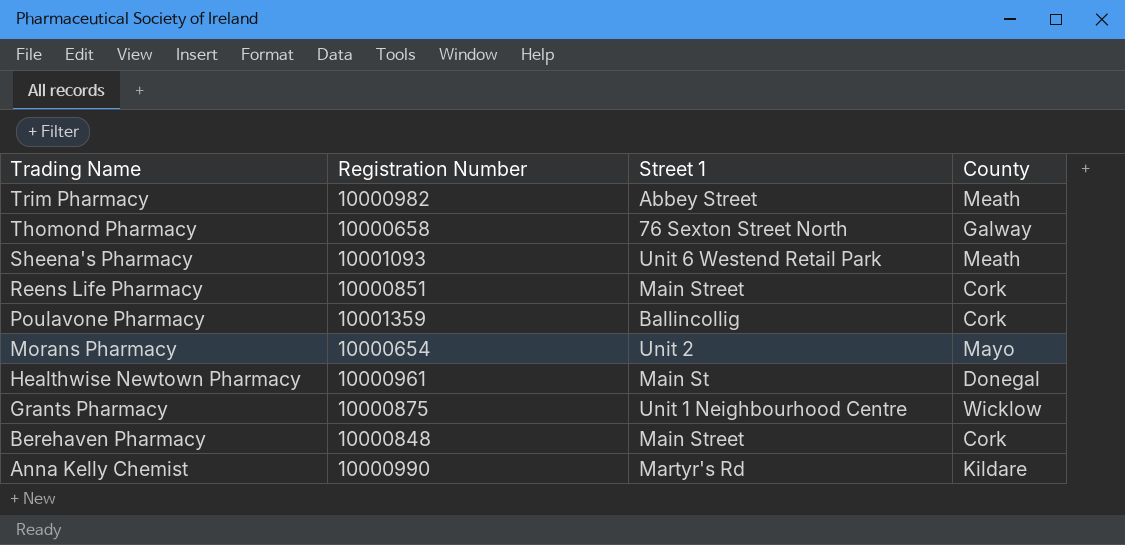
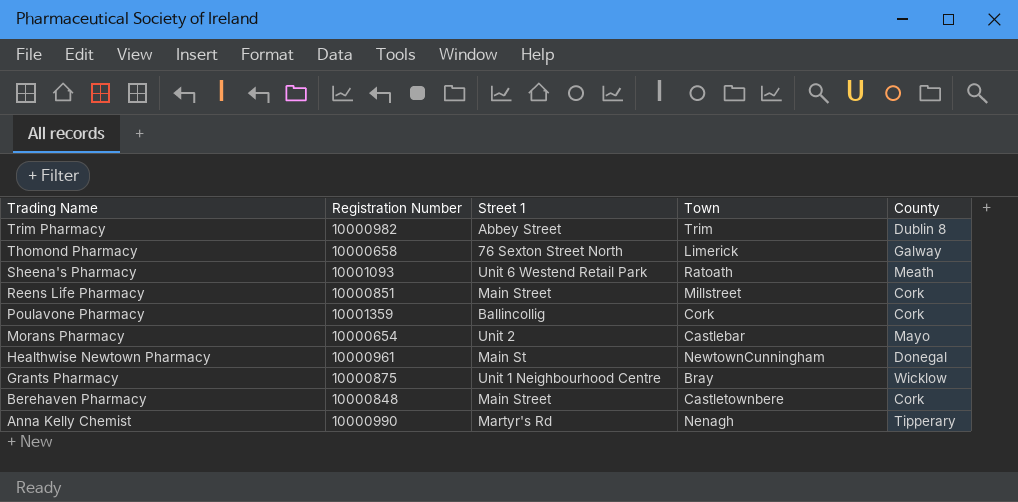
column Town | position: none -> 4
Trim Pharmacy | County: Meath -> Dublin 8
Anna Kelly Chemist | County: Kildare -> Tipperary

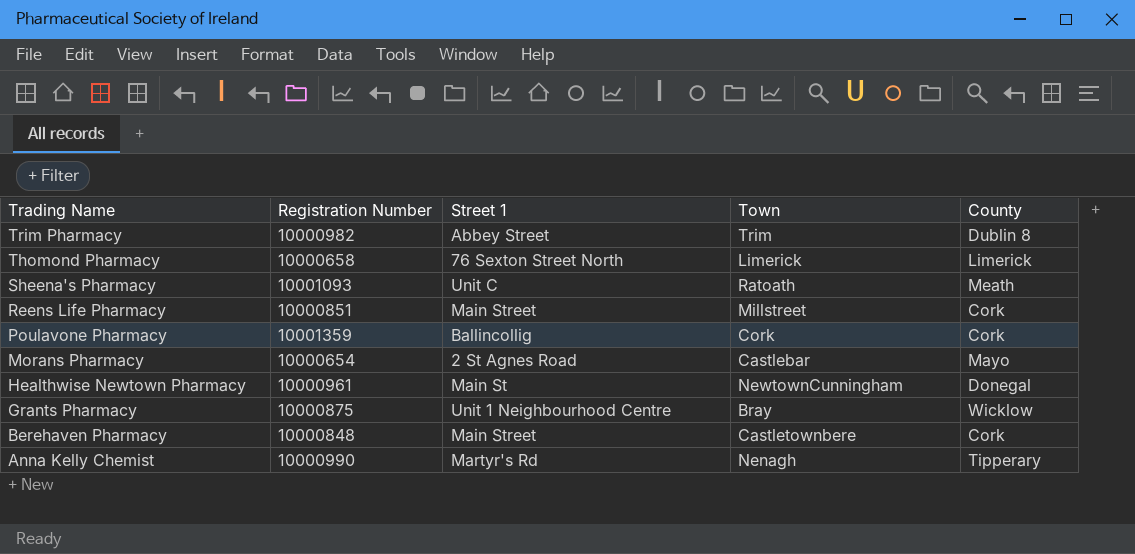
Thomond Pharmacy | County: Galway -> Limerick
Sheena's Pharmacy | Street 1: Unit 6 Westend Retail Park -> Unit C
Morans Pharmacy | Street 1: Unit 2 -> 2 St Agnes Road

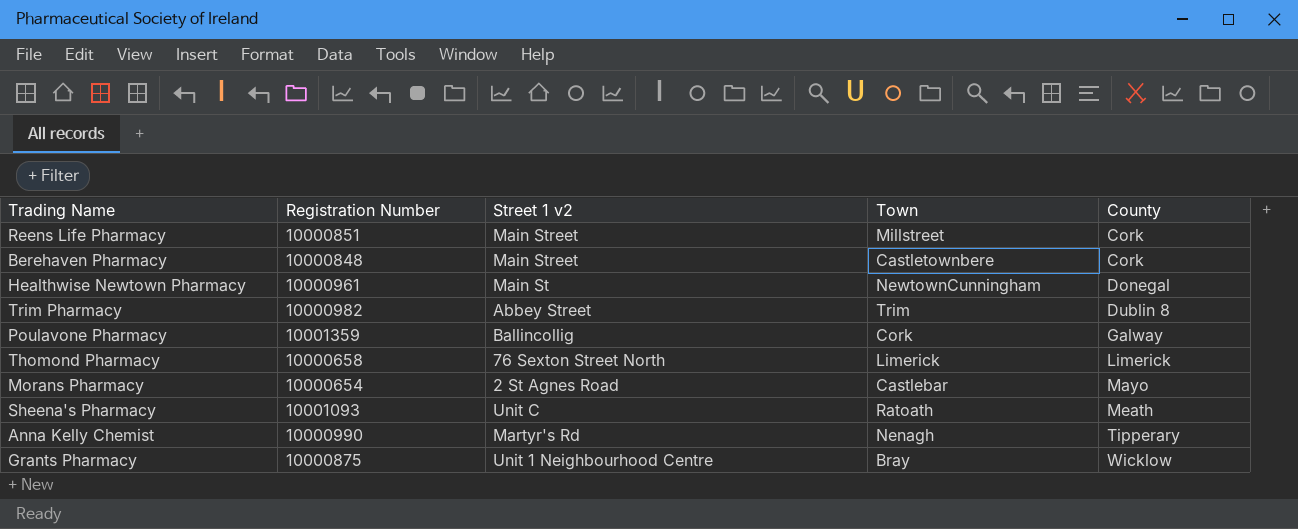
row order: Trading Name descending -> County ascending
column name: Street 1 -> Street 1 v2
Poulavone Pharmacy | County: Cork -> Galway

